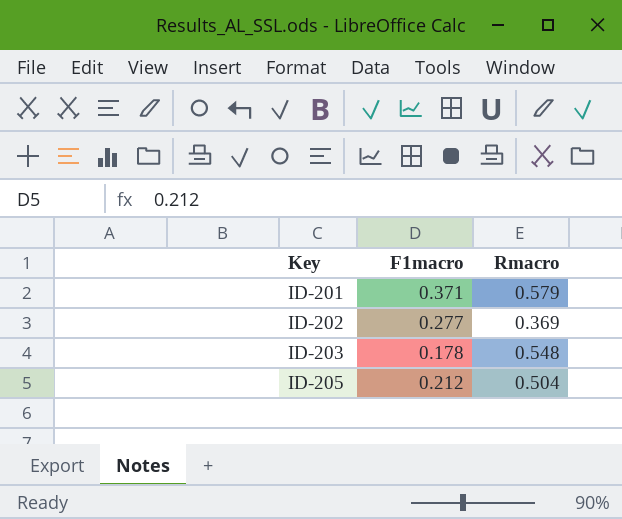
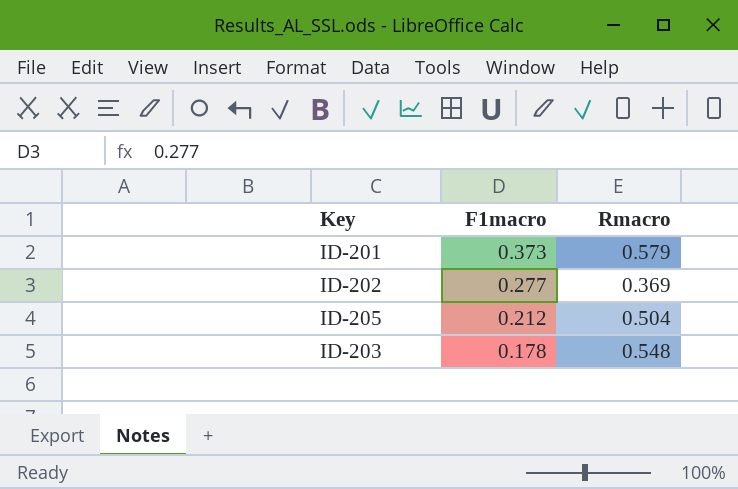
row order: Key ascending -> F1macro descending
ID-201 | F1macro: 0.371 -> 0.373

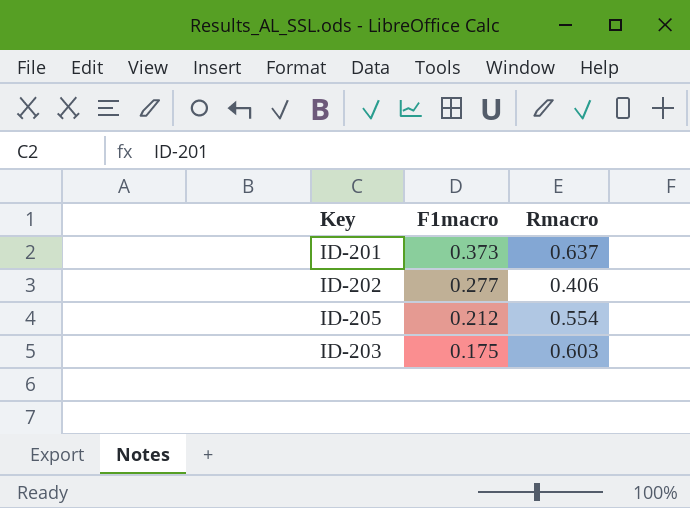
ID-201 | Rmacro: 0.579 -> 0.637
ID-202 | Rmacro: 0.369 -> 0.406
ID-205 | Rmacro: 0.504 -> 0.554
ID-203 | F1macro: 0.178 -> 0.175
ID-203 | Rmacro: 0.548 -> 0.603

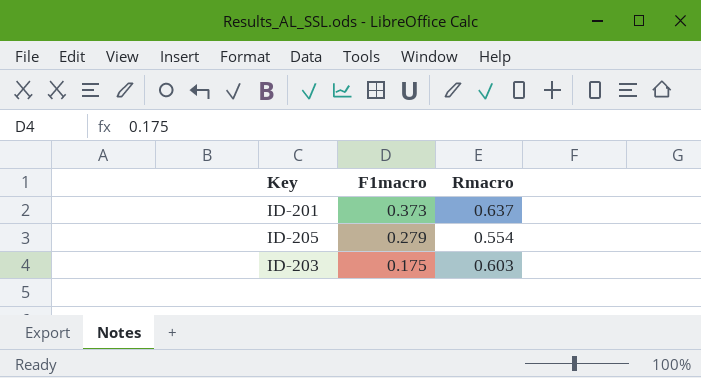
row ID-202: 0.277 | 0.406 -> none
ID-205 | F1macro: 0.212 -> 0.279

